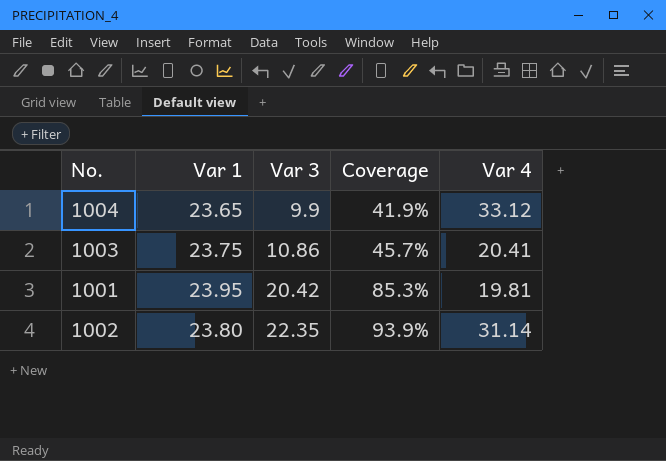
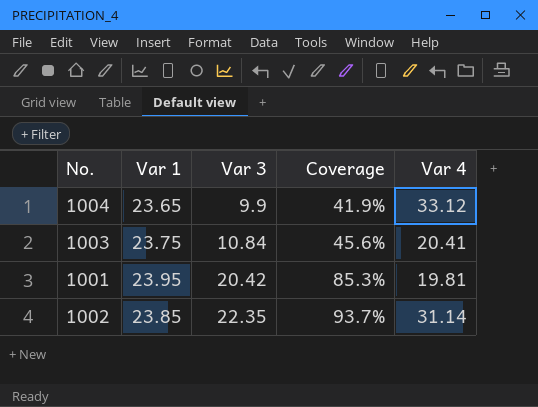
1003 | Var 3: 10.86 -> 10.84
1003 | Coverage: 45.7% -> 45.6%
1002 | Var 1: 23.80 -> 23.85
1002 | Coverage: 93.9% -> 93.7%

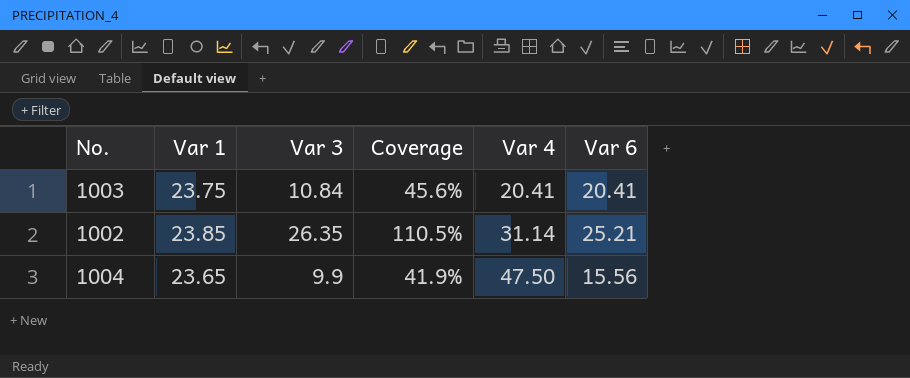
row order: Var 3 ascending -> Var 4 ascending
column Var 6 | position: none -> 6
row 1001: 23.95 | 20.42 | 85.3% | 19.81 -> none
1002 | Var 3: 22.35 -> 26.35
1002 | Coverage: 93.7% -> 110.5%
1004 | Var 4: 33.12 -> 47.50

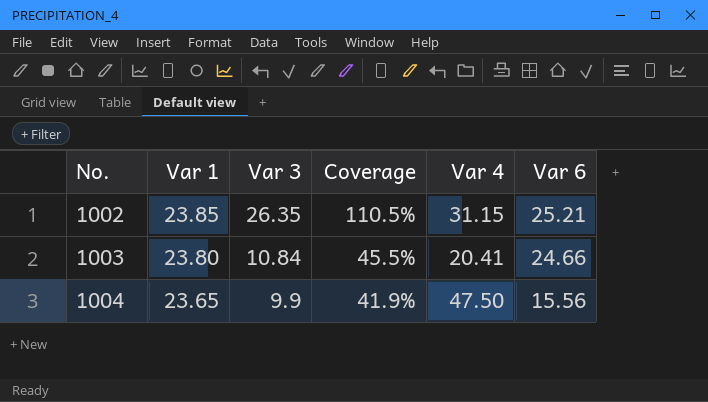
row order: Var 4 ascending -> No. ascending
1002 | Var 4: 31.14 -> 31.15
1003 | Var 1: 23.75 -> 23.80
1003 | Coverage: 45.6% -> 45.5%
1003 | Var 6: 20.41 -> 24.66

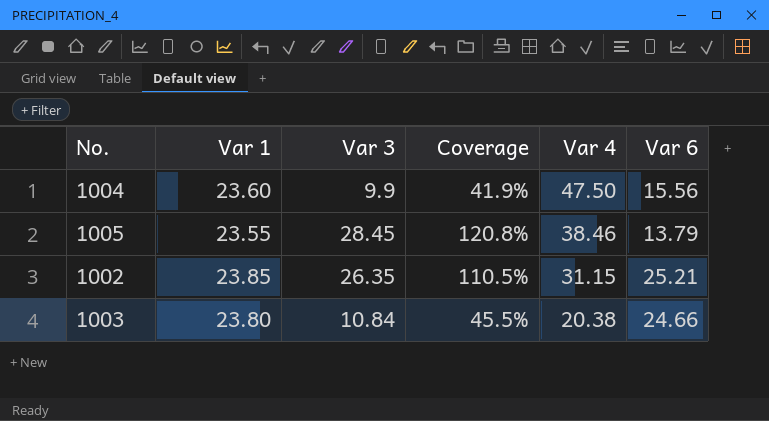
row order: No. ascending -> Var 4 descending
1004 | Var 1: 23.65 -> 23.60
row 1005: none -> 23.55 | 28.45 | 120.8% | 38.46 | 13.79
1003 | Var 4: 20.41 -> 20.38

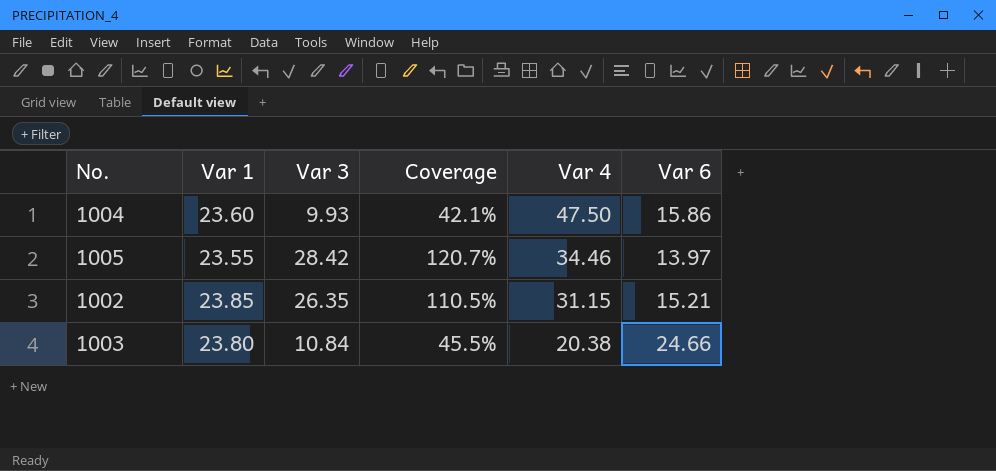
1004 | Var 3: 9.9 -> 9.93
1004 | Coverage: 41.9% -> 42.1%
1004 | Var 6: 15.56 -> 15.86
1005 | Var 3: 28.45 -> 28.42
1005 | Coverage: 120.8% -> 120.7%
1005 | Var 4: 38.46 -> 34.46
1005 | Var 6: 13.79 -> 13.97
1002 | Var 6: 25.21 -> 15.21

